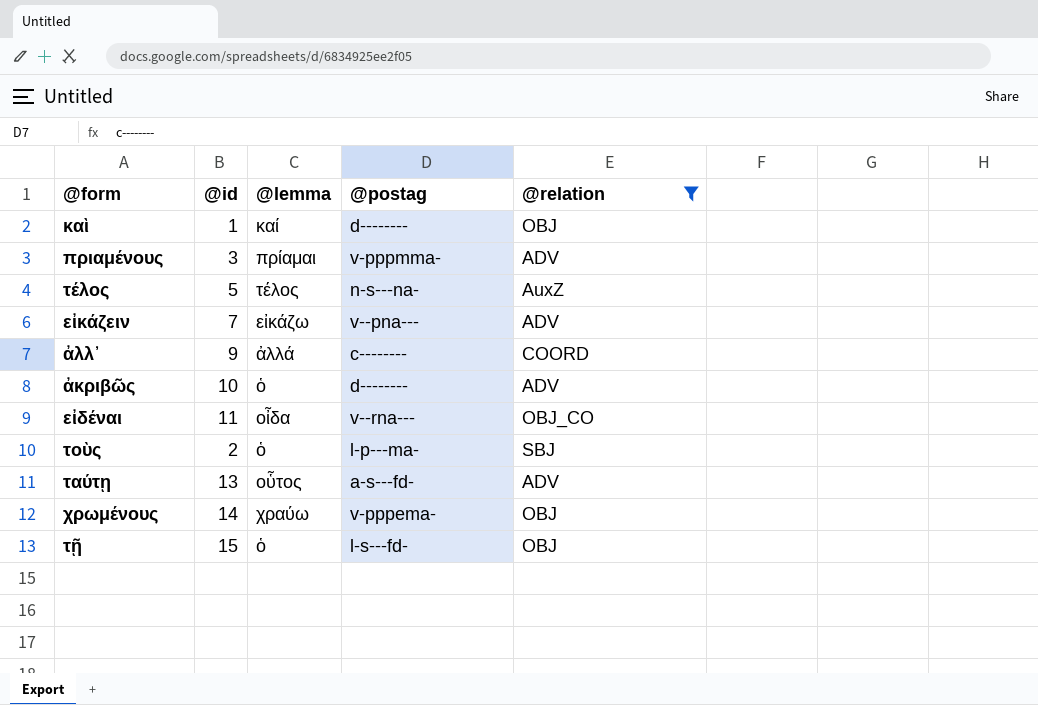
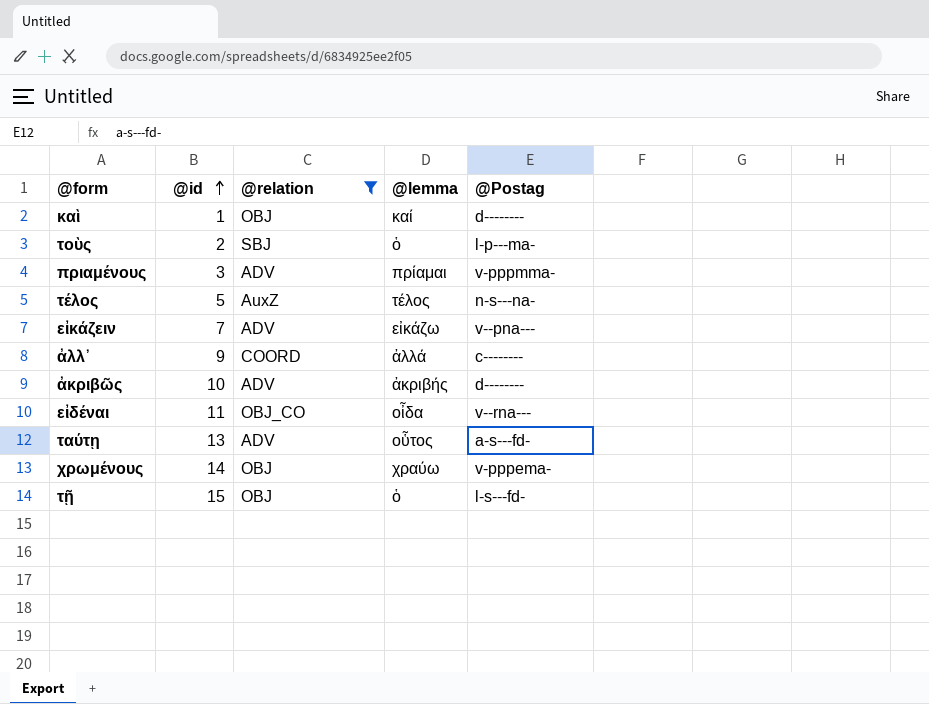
row order: none -> @id ascending
column @relation | position: 5 -> 3
column name: @postag -> @Postag
ἀκριβῶς | @lemma: ὁ -> ἀκριβής

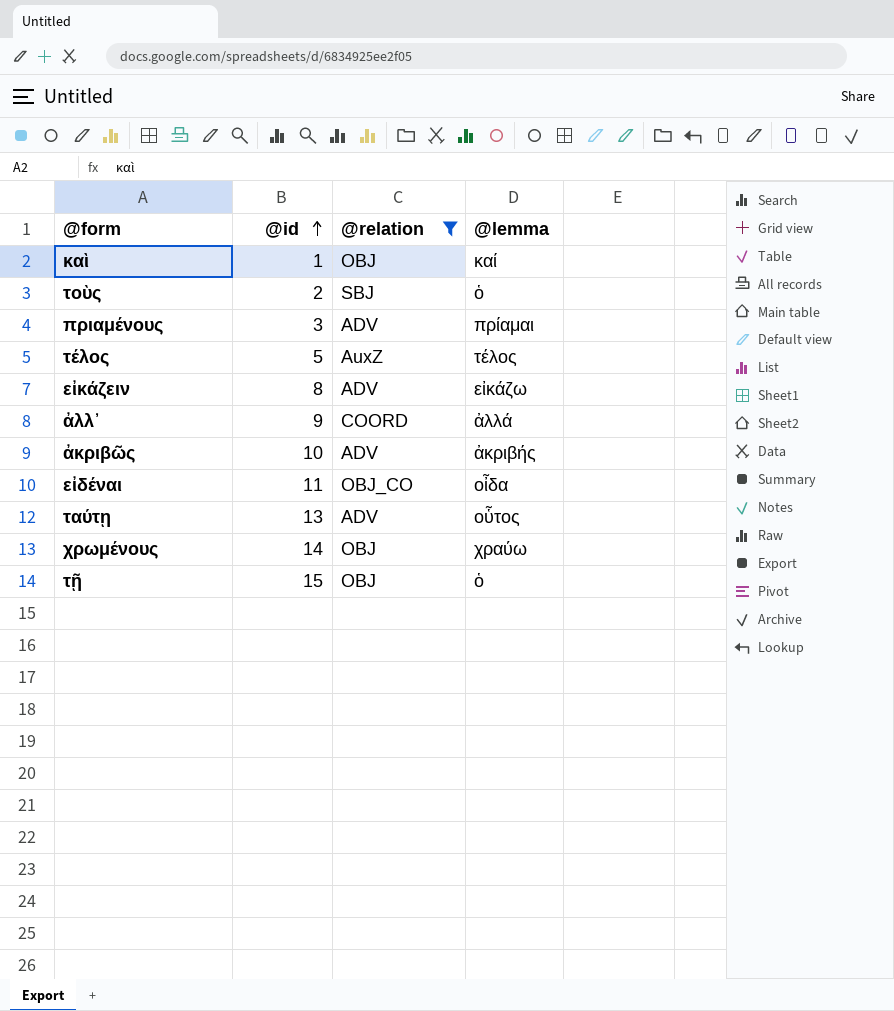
column @Postag | position: 5 -> none
εἰκάζειν | @id: 7 -> 8

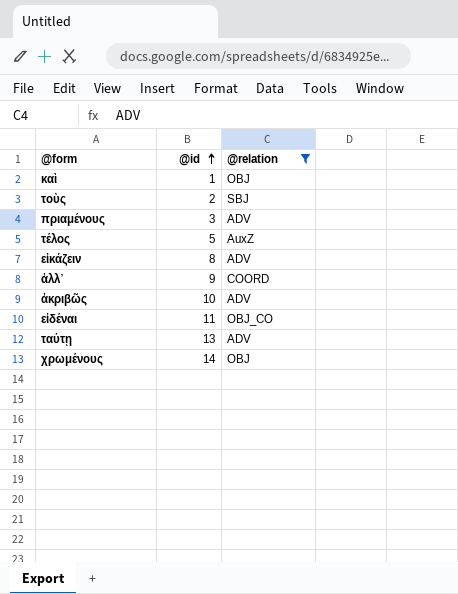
column @lemma | position: 4 -> none
row τῇ: 15 | OBJ | ὁ -> none

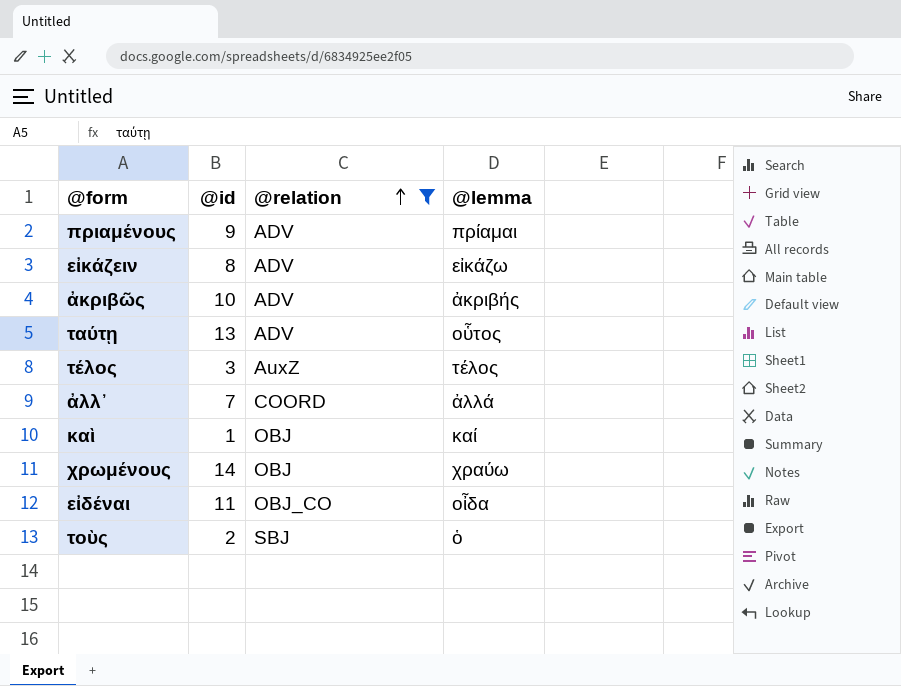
row order: @id ascending -> @relation ascending
column @lemma | position: none -> 4
πριαμένους | @id: 3 -> 9
τέλος | @id: 5 -> 3
ἀλλ᾽ | @id: 9 -> 7

